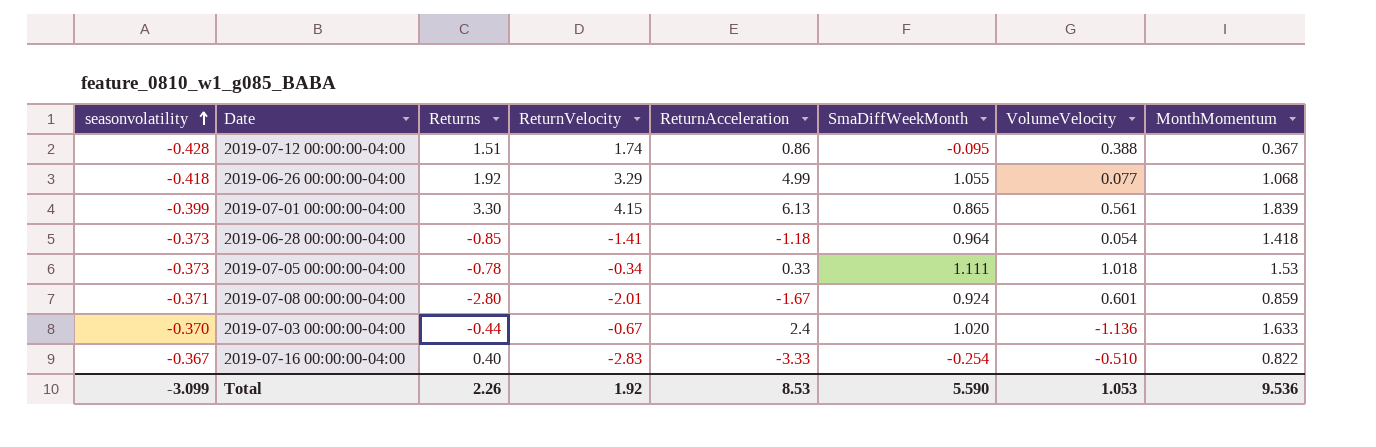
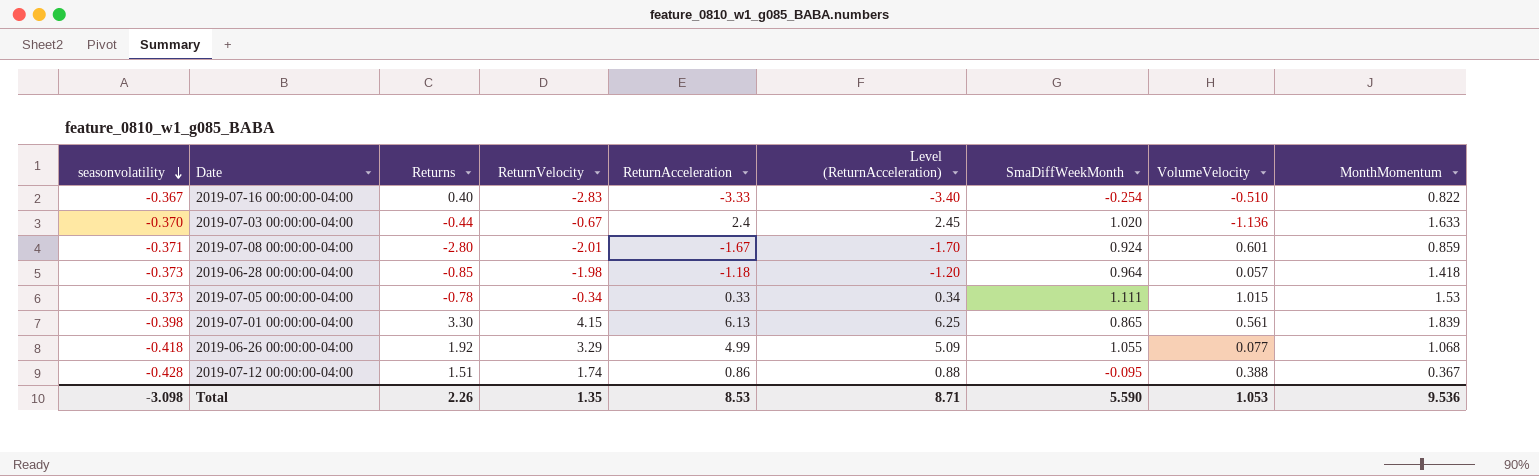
row order: seasonvolatility ascending -> seasonvolatility descending
column Level (ReturnAcceleration) | formula: none -> [ReturnAcceleration] * 1.02
2019-06-28 00:00:00-04:00 | ReturnVelocity: -1.41 -> -1.98
2019-06-28 00:00:00-04:00 | VolumeVelocity: 0.054 -> 0.057
2019-07-05 00:00:00-04:00 | VolumeVelocity: 1.018 -> 1.015
2019-07-01 00:00:00-04:00 | seasonvolatility: -0.399 -> -0.398
Total | seasonvolatility: -3.099 -> -3.098
Total | ReturnVelocity: 1.92 -> 1.35

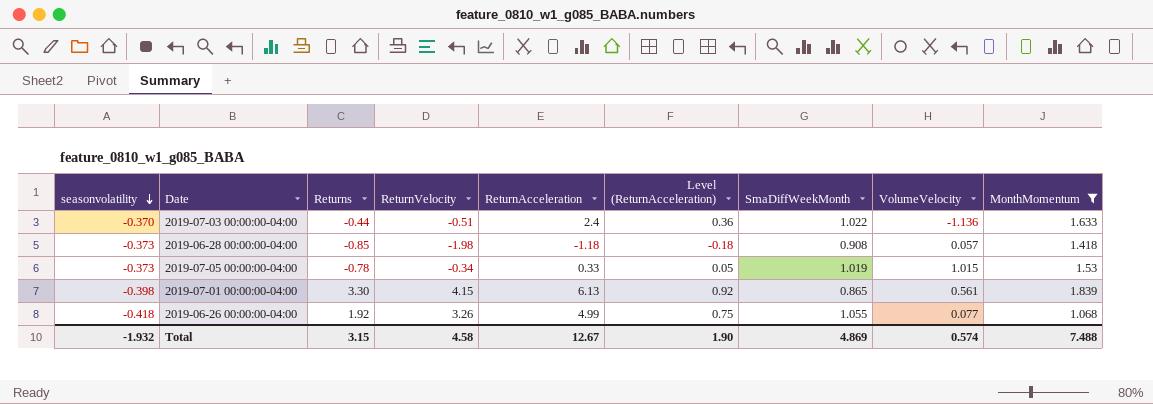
filter: none -> MonthMomentum >= 1.068
column Level (ReturnAcceleration) | formula: [ReturnAcceleration] * 1.02 -> [ReturnAcceleration] * 0.15
2019-07-03 00:00:00-04:00 | ReturnVelocity: -0.67 -> -0.51
2019-07-03 00:00:00-04:00 | SmaDiffWeekMonth: 1.020 -> 1.022
2019-06-28 00:00:00-04:00 | SmaDiffWeekMonth: 0.964 -> 0.908
2019-07-05 00:00:00-04:00 | SmaDiffWeekMonth: 1.111 -> 1.019
2019-06-26 00:00:00-04:00 | ReturnVelocity: 3.29 -> 3.26
Total | seasonvolatility: -3.098 -> -1.932
Total | Returns: 2.26 -> 3.15
Total | ReturnVelocity: 1.35 -> 4.58
Total | ReturnAcceleration: 8.53 -> 12.67
Total | Level (ReturnAcceleration): 8.71 -> 1.90
Total | SmaDiffWeekMonth: 5.590 -> 4.869
Total | VolumeVelocity: 1.053 -> 0.574
Total | MonthMomentum: 9.536 -> 7.488

